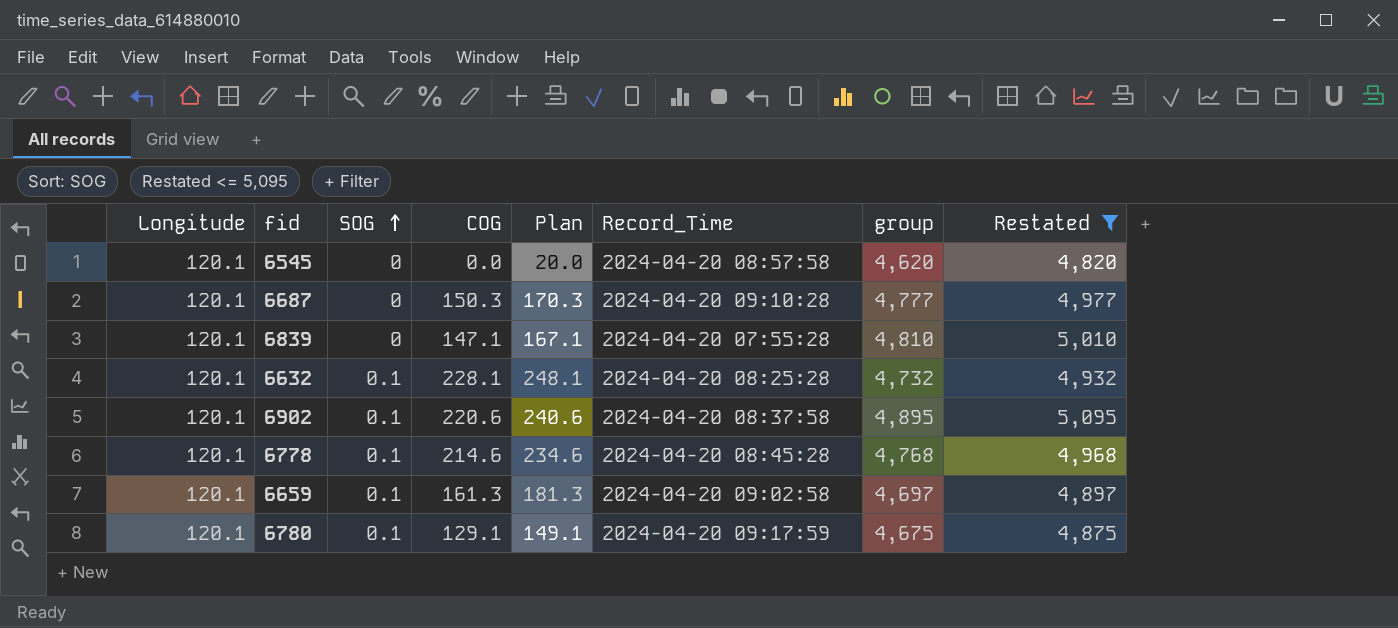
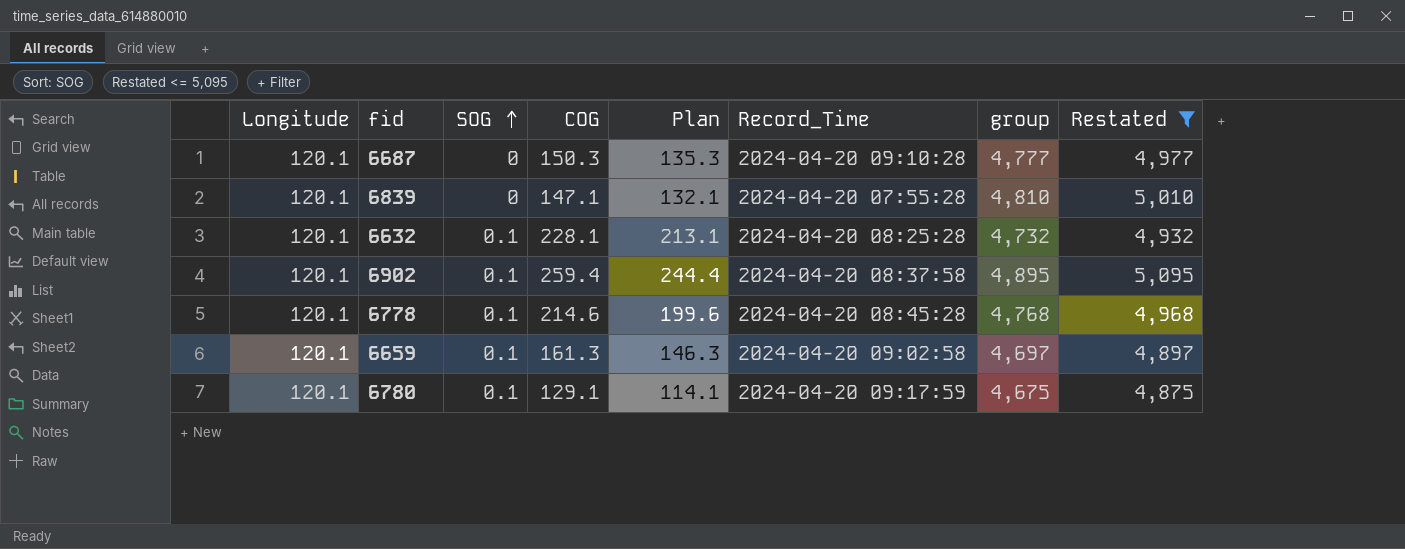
column Plan | formula: [COG] + 20 -> [COG] - 15
row 6545: 120.1 | 0 | 0.0 | 20.0 | 2024-04-20 08:57:58 | 4,620 | 4,820 -> none
6902 | COG: 220.6 -> 259.4

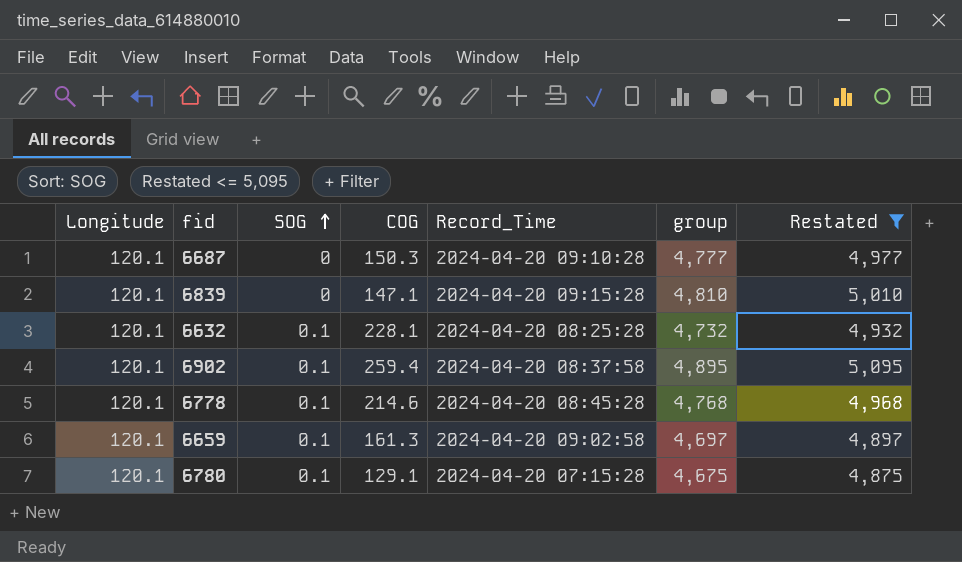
column Plan | formula: [COG] - 15 -> none
6839 | Record_Time: 2024-04-20 07:55:28 -> 2024-04-20 09:15:28
6780 | Record_Time: 2024-04-20 09:17:59 -> 2024-04-20 07:15:28

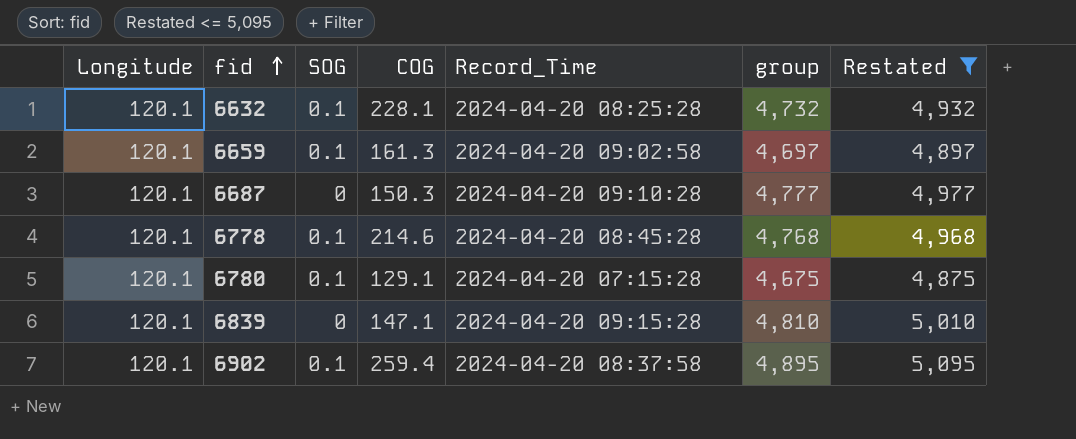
row order: SOG ascending -> fid ascending

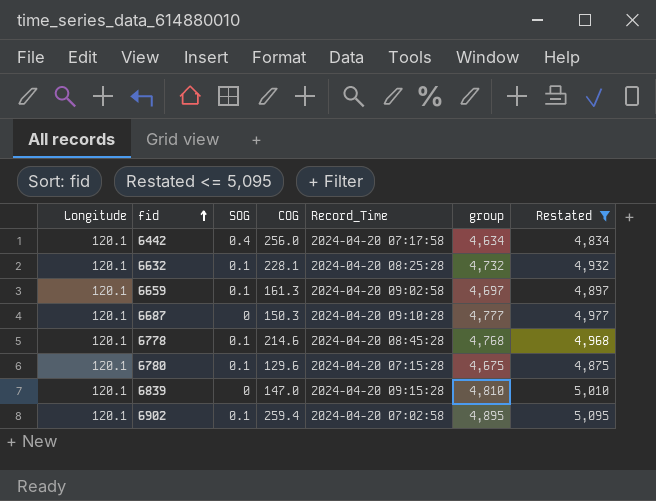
row 6442: none -> 120.1 | 0.4 | 256.0 | 2024-04-20 07:17:58 | 4,634 | 4,834
6780 | COG: 129.1 -> 129.6
6839 | COG: 147.1 -> 147.0
6902 | Record_Time: 2024-04-20 08:37:58 -> 2024-04-20 07:02:58

